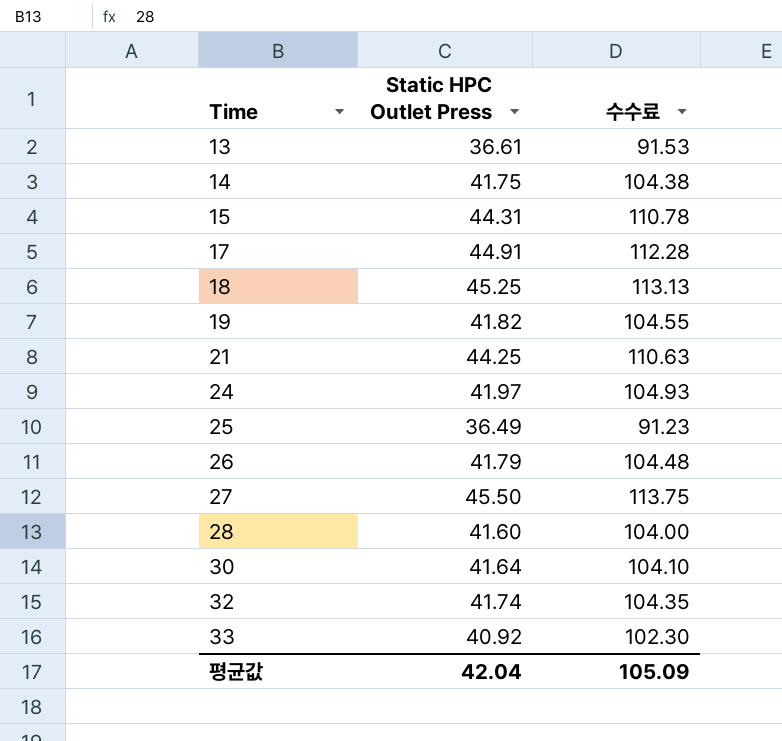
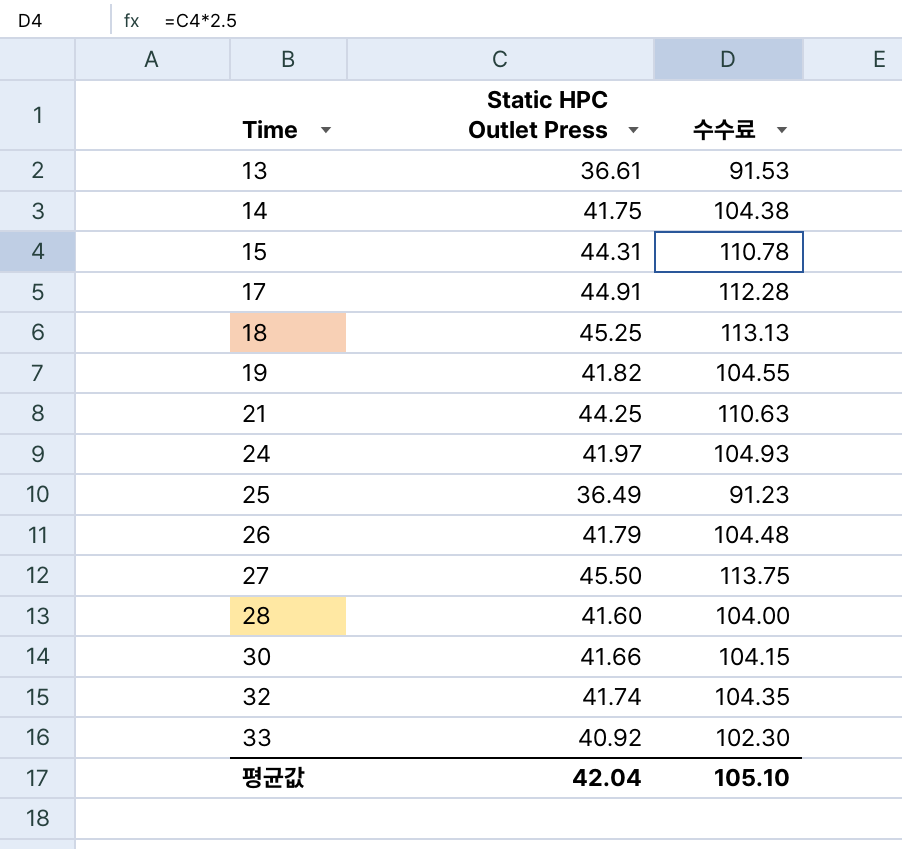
30 | Static HPC Outlet Press: 41.64 -> 41.66
30 | 수수료: 104.10 -> 104.15
평균값 | 수수료: 105.09 -> 105.10

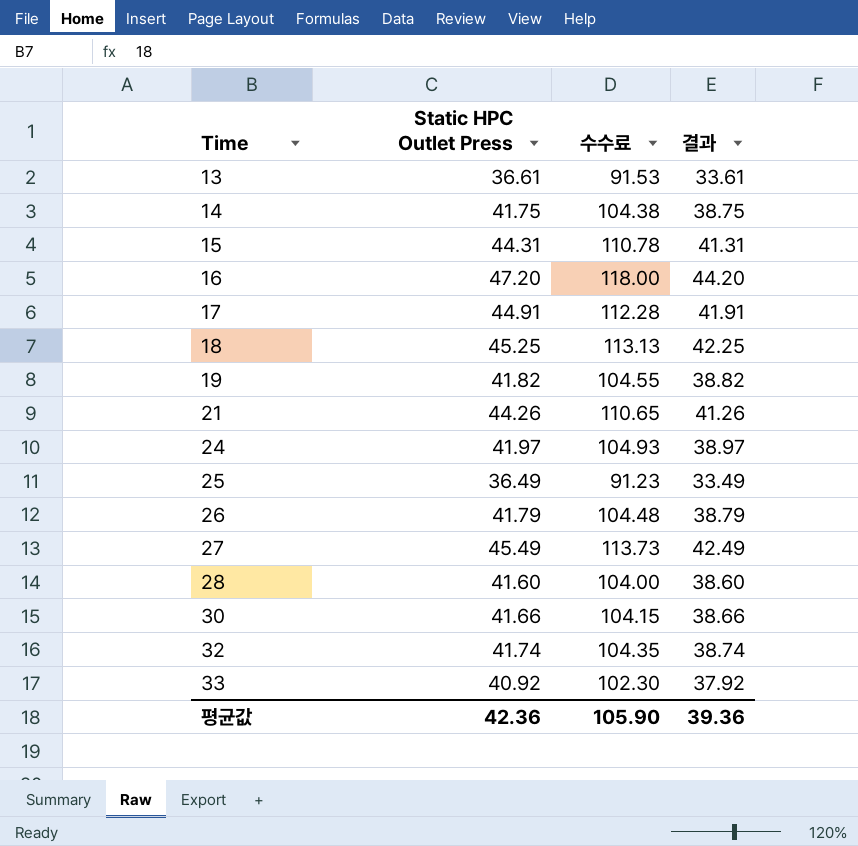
column 결과 | formula: none -> [Static HPC Outlet Press] - 3
row 16: none -> 47.20 | 118.00 | 44.20
21 | Static HPC Outlet Press: 44.25 -> 44.26
21 | 수수료: 110.63 -> 110.65
27 | Static HPC Outlet Press: 45.50 -> 45.49
27 | 수수료: 113.75 -> 113.73
평균값 | Static HPC Outlet Press: 42.04 -> 42.36
평균값 | 수수료: 105.10 -> 105.90

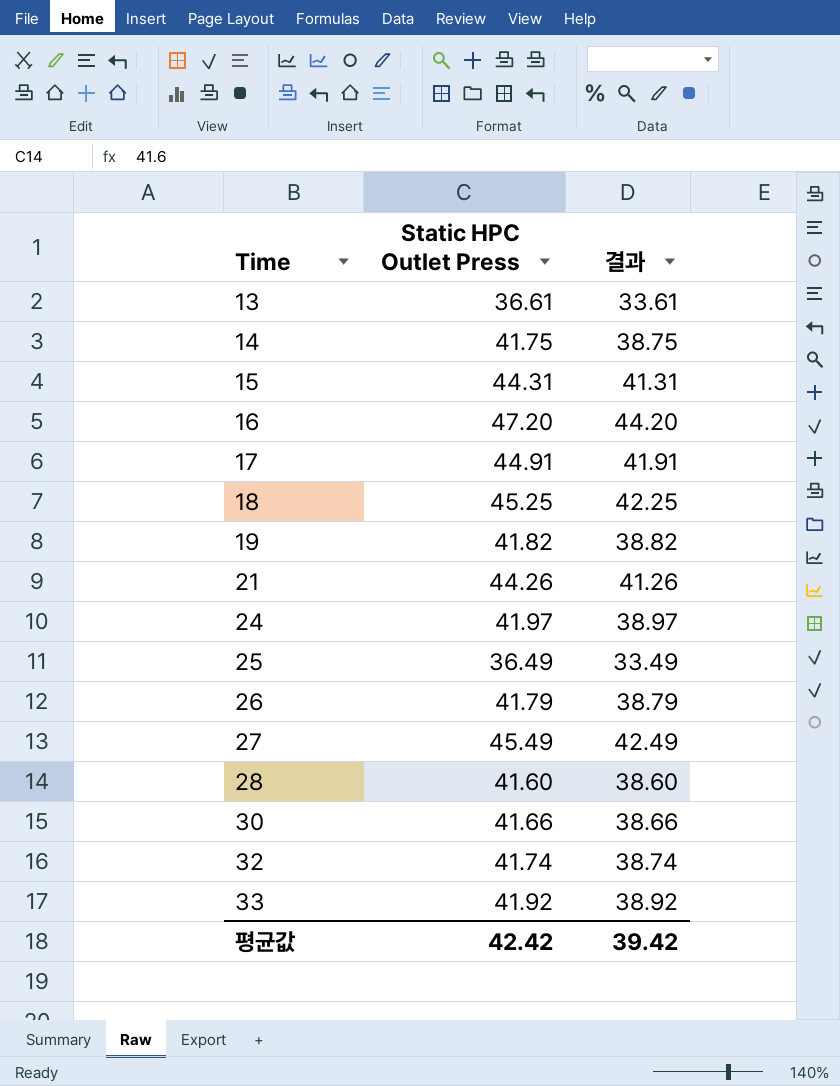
column 수수료 | formula: [Static HPC Outlet Press] * 2.5 -> none
33 | Static HPC Outlet Press: 40.92 -> 41.92
33 | 결과: 37.92 -> 38.92
평균값 | Static HPC Outlet Press: 42.36 -> 42.42
평균값 | 결과: 39.36 -> 39.42

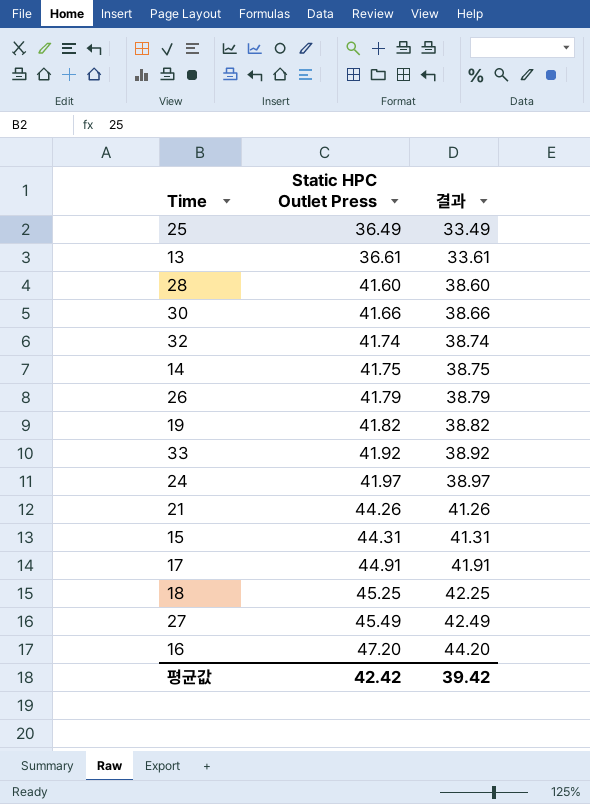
row order: Time ascending -> Static HPC Outlet Press ascending

